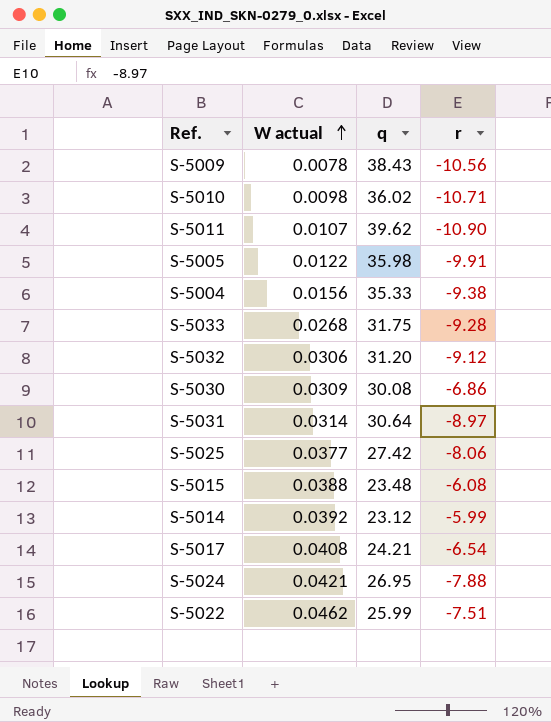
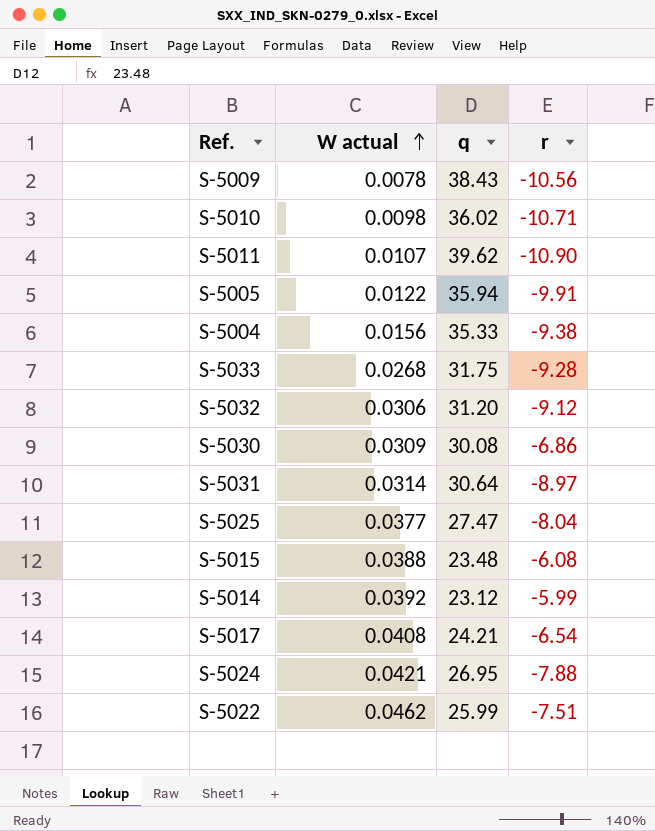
S-5005 | q: 35.98 -> 35.94
S-5025 | q: 27.42 -> 27.47
S-5025 | r: -8.06 -> -8.04

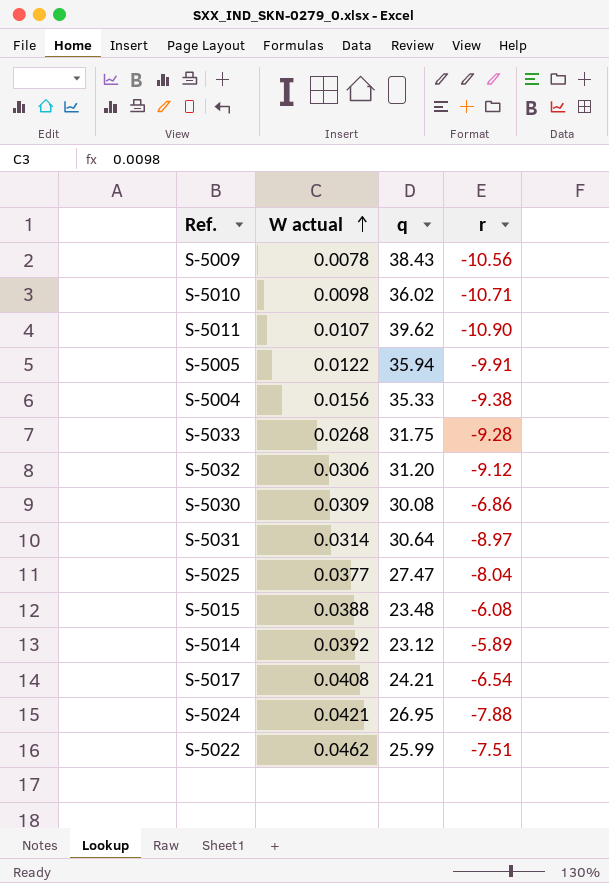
S-5014 | r: -5.99 -> -5.89

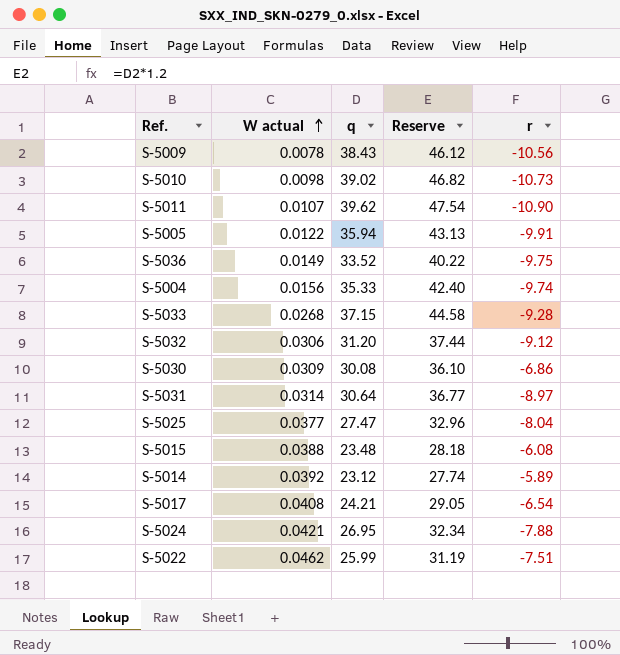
column Reserve | formula: none -> [q] * 1.2
S-5010 | q: 36.02 -> 39.02
S-5010 | r: -10.71 -> -10.73
row S-5036: none -> 0.0149 | 33.52 | 40.22 | -9.75
S-5004 | r: -9.38 -> -9.74
S-5033 | q: 31.75 -> 37.15

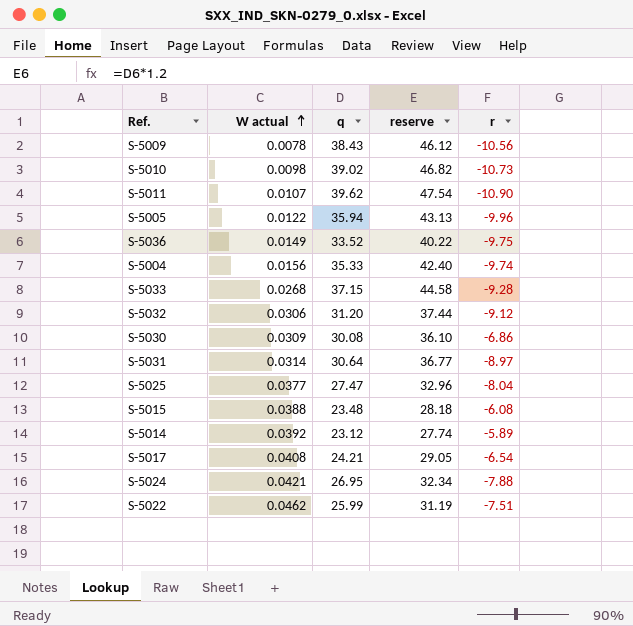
column name: Reserve -> reserve
S-5005 | r: -9.91 -> -9.96

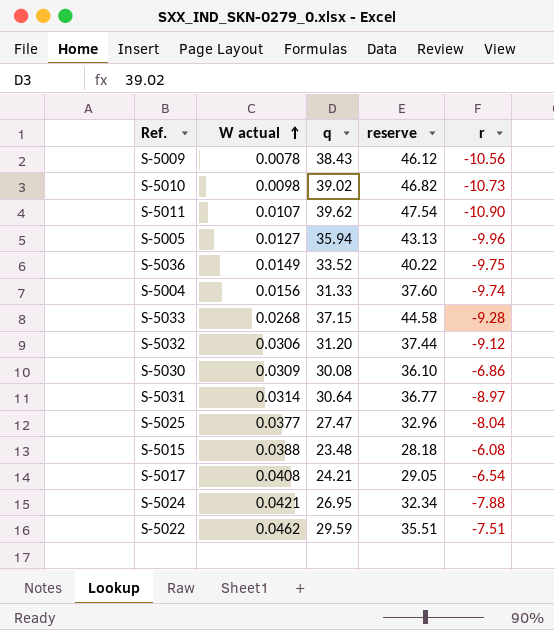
row S-5014: 0.0392 | 23.12 | 27.74 | -5.89 -> none
S-5005 | W actual: 0.0122 -> 0.0127
S-5004 | q: 35.33 -> 31.33
S-5004 | reserve: 42.40 -> 37.60
S-5022 | q: 25.99 -> 29.59
S-5022 | reserve: 31.19 -> 35.51

